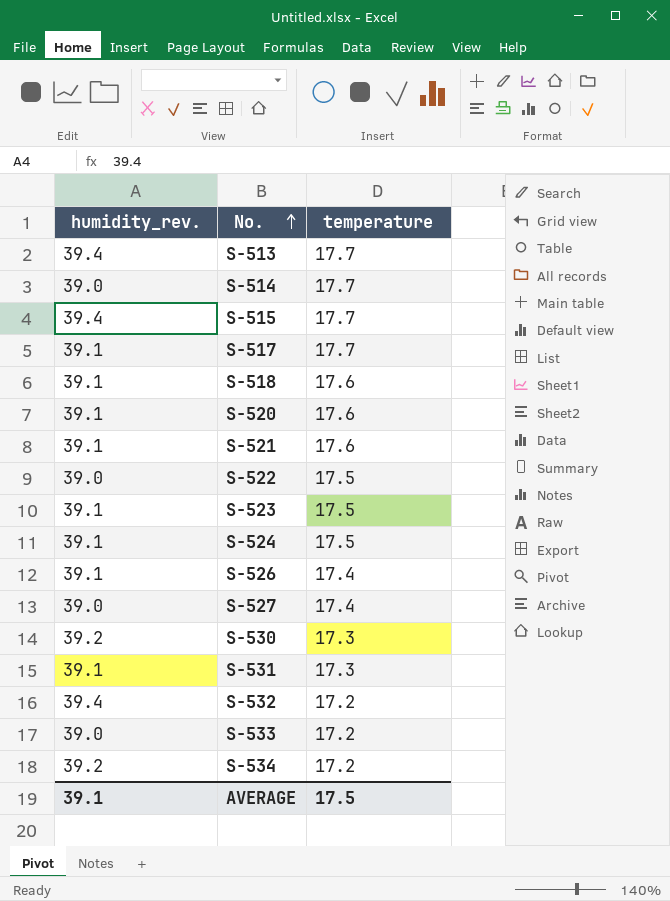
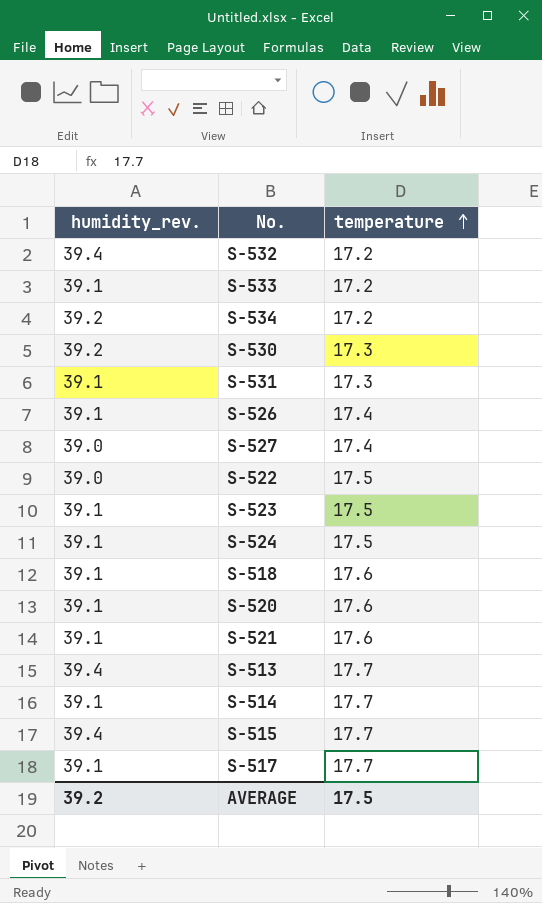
row order: No. ascending -> temperature ascending
S-533 | humidity_rev.: 39.0 -> 39.1
S-514 | humidity_rev.: 39.0 -> 39.1
AVERAGE | humidity_rev.: 39.1 -> 39.2

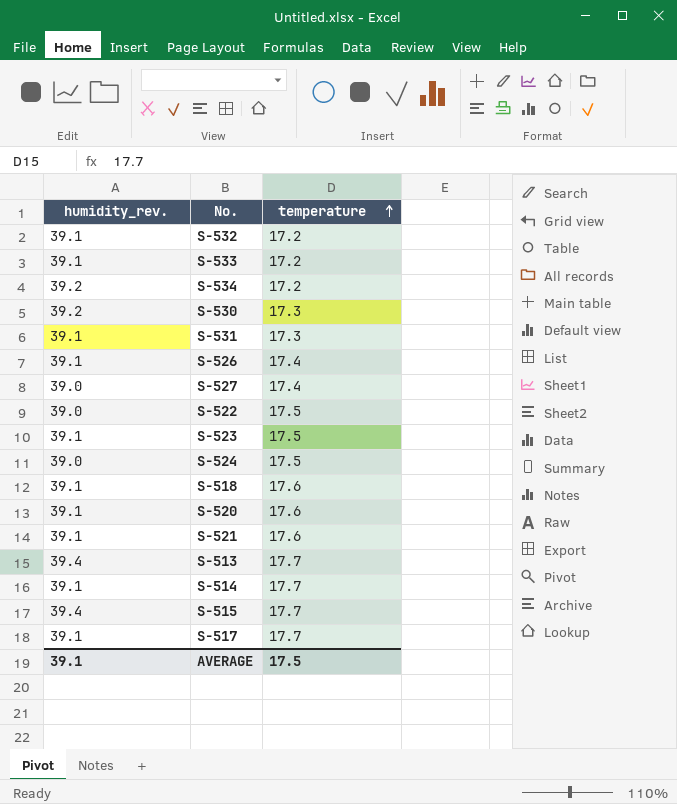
S-532 | humidity_rev.: 39.4 -> 39.1
S-524 | humidity_rev.: 39.1 -> 39.0
AVERAGE | humidity_rev.: 39.2 -> 39.1

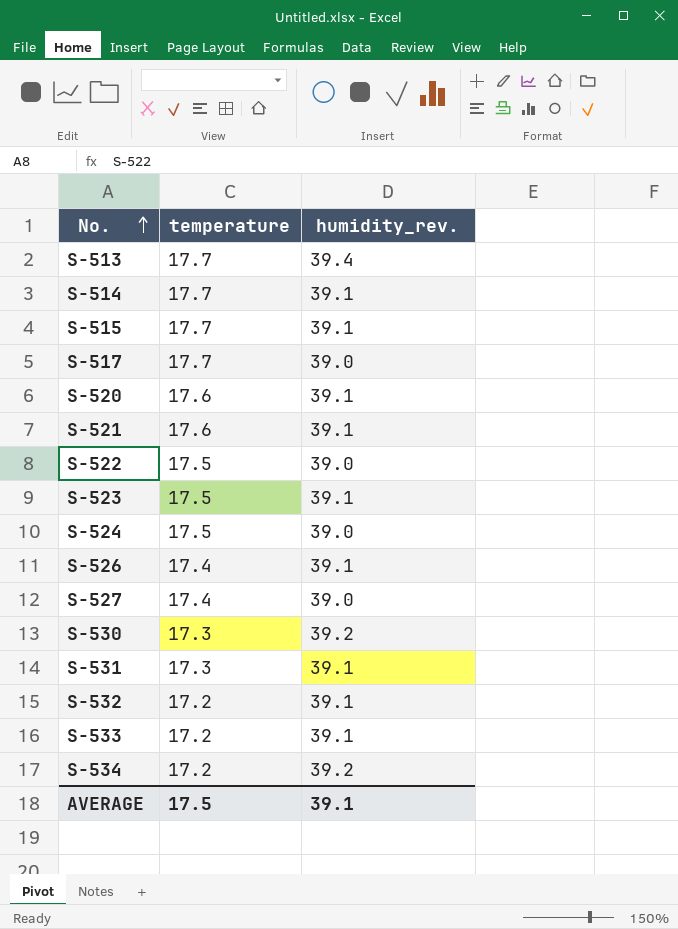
row order: temperature ascending -> No. ascending
column humidity_rev. | position: 1 -> 3
row S-518: 39.1 | 17.6 -> none
S-515 | humidity_rev.: 39.4 -> 39.1
S-517 | humidity_rev.: 39.1 -> 39.0

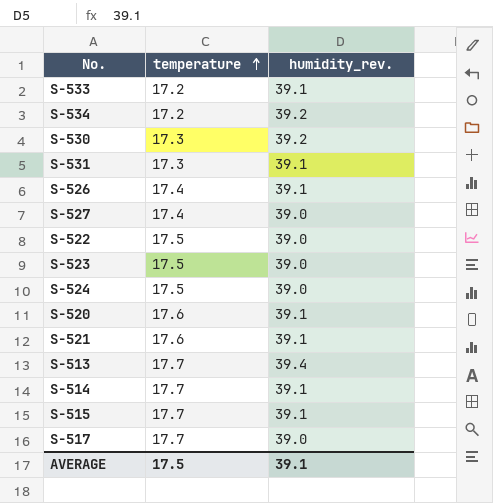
row order: No. ascending -> temperature ascending
row S-532: 17.2 | 39.1 -> none
S-523 | humidity_rev.: 39.1 -> 39.0

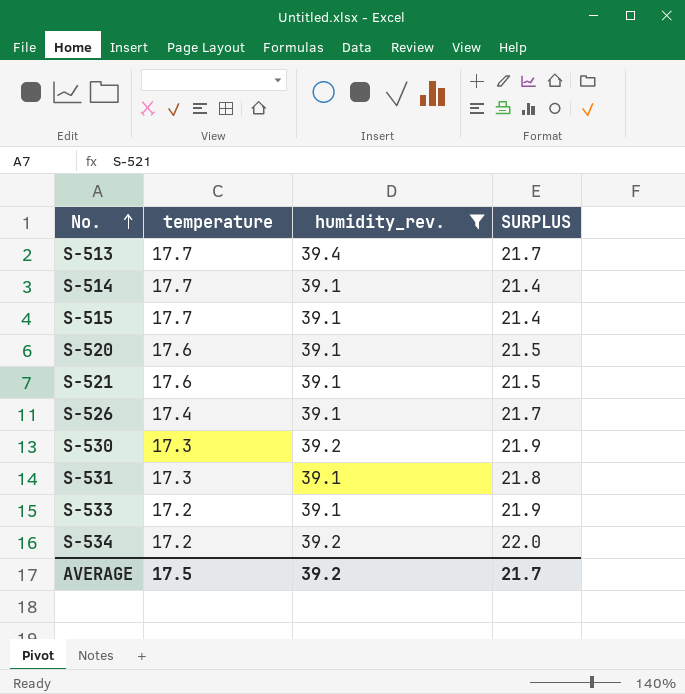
filter: none -> humidity_rev. != 39.0
row order: temperature ascending -> No. ascending
column SURPLUS | formula: none -> [humidity_rev.] - [temperature]
AVERAGE | humidity_rev.: 39.1 -> 39.2

